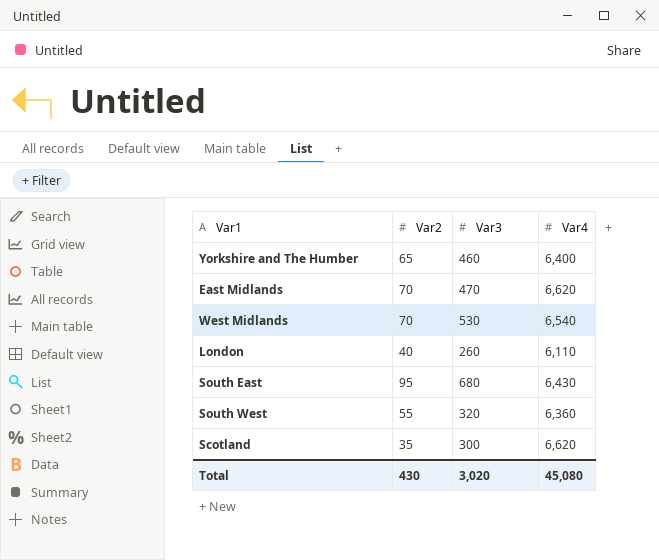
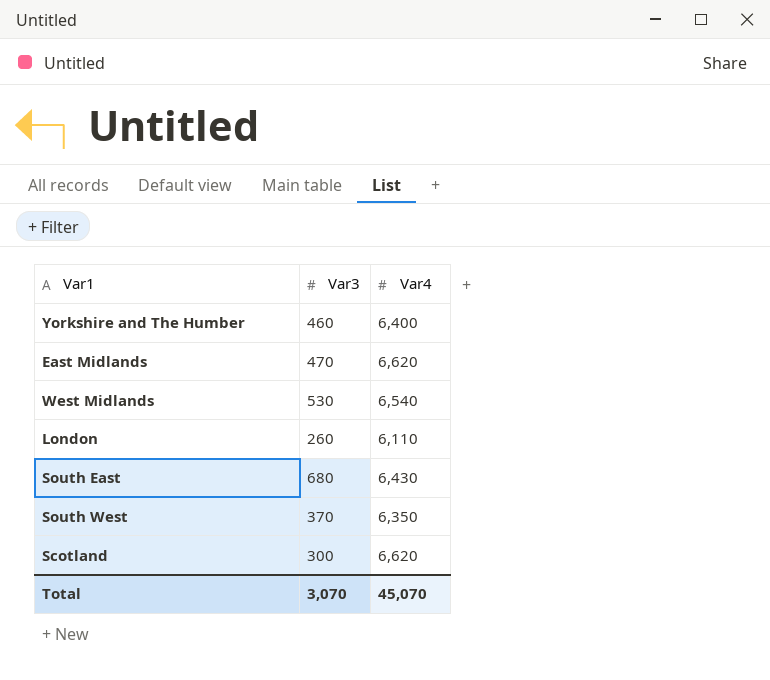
column Var2 | position: 2 -> none
South West | Var3: 320 -> 370
South West | Var4: 6,360 -> 6,350
Total | Var3: 3,020 -> 3,070
Total | Var4: 45,080 -> 45,070

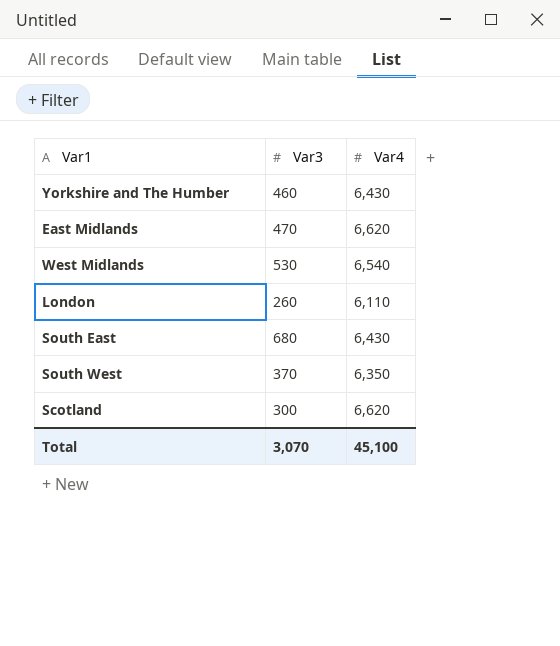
Yorkshire and The Humber | Var4: 6,400 -> 6,430
Total | Var4: 45,070 -> 45,100

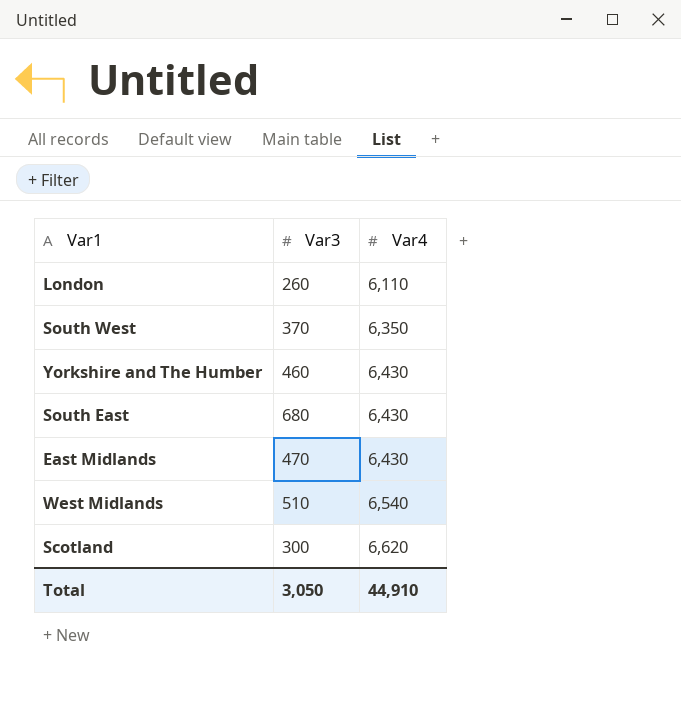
row order: none -> Var4 ascending
East Midlands | Var4: 6,620 -> 6,430
West Midlands | Var3: 530 -> 510
Total | Var3: 3,070 -> 3,050
Total | Var4: 45,100 -> 44,910

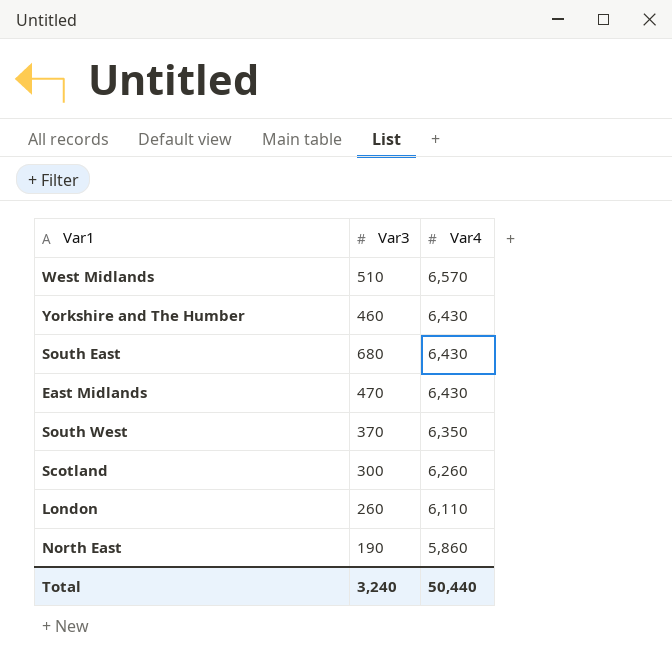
row order: Var4 ascending -> Var4 descending
West Midlands | Var4: 6,540 -> 6,570
Scotland | Var4: 6,620 -> 6,260
row North East: none -> 190 | 5,860
Total | Var3: 3,050 -> 3,240
Total | Var4: 44,910 -> 50,440

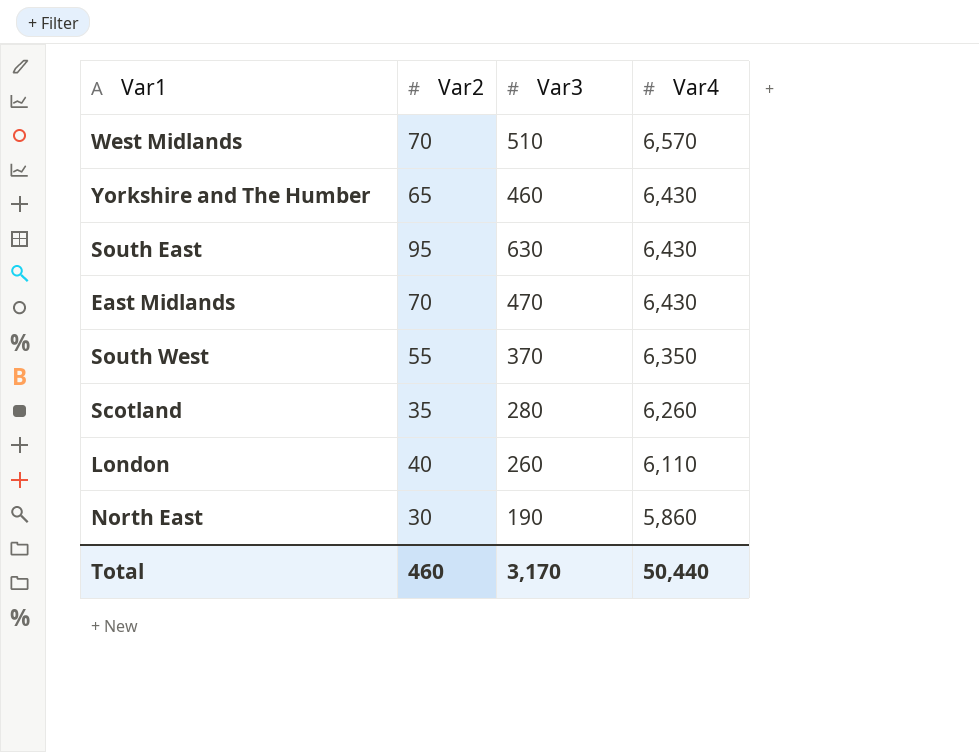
column Var2 | position: none -> 2
South East | Var3: 680 -> 630
Scotland | Var3: 300 -> 280
Total | Var3: 3,240 -> 3,170

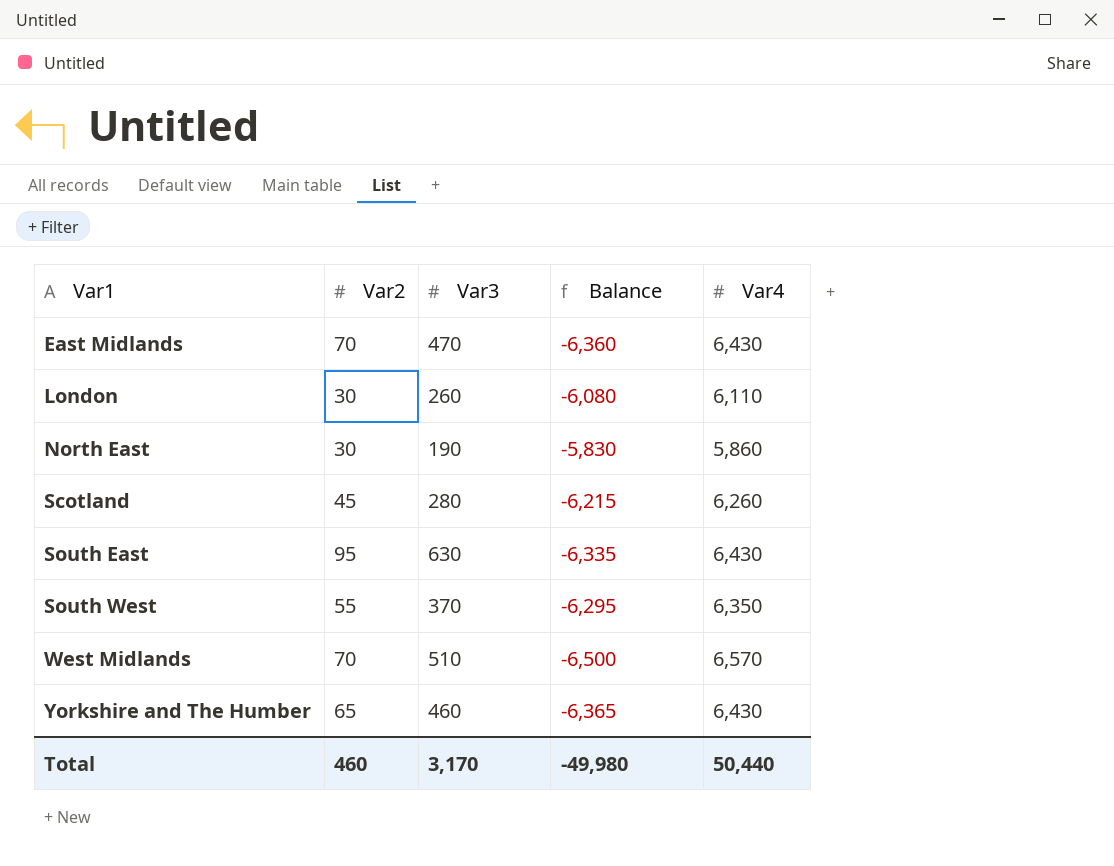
row order: Var4 descending -> Var1 ascending
column Balance | formula: none -> [Var2] - [Var4]
London | Var2: 40 -> 30
Scotland | Var2: 35 -> 45

